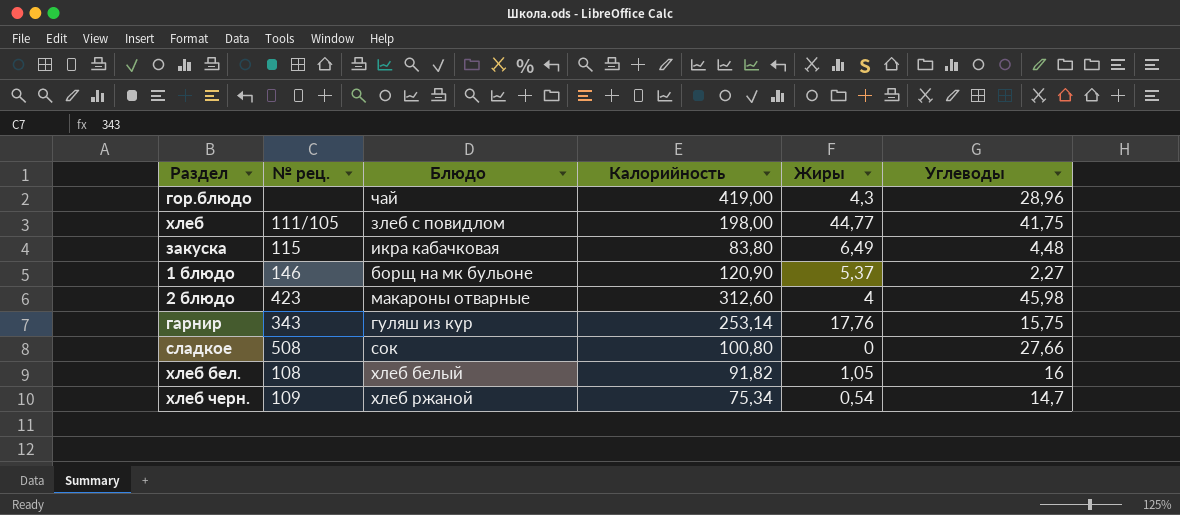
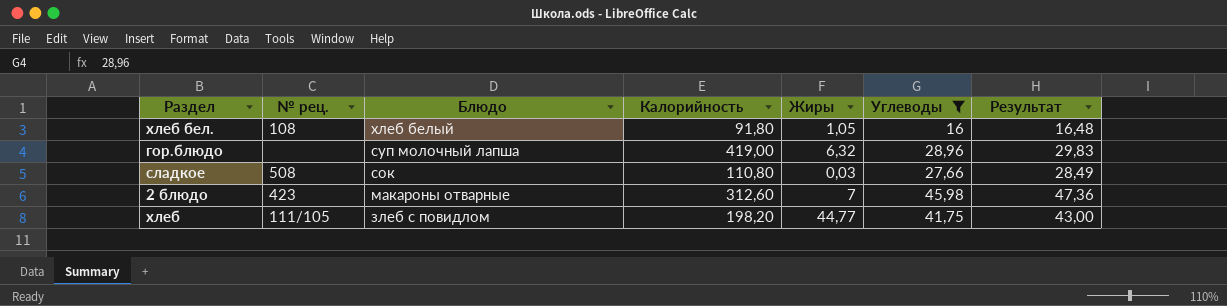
filter: none -> Углеводы >= 16
row order: none -> Блюдо descending
column Результат | formula: none -> [Углеводы] * 1,03
хлеб бел. | Калорийность: 91,82 -> 91,80
гор.блюдо | Блюдо: чай -> суп молочный лапша
гор.блюдо | Жиры: 4,3 -> 6,32
сладкое | Калорийность: 100,80 -> 110,80
сладкое | Жиры: 0 -> 0,03
2 блюдо | Жиры: 4 -> 7
хлеб | Калорийность: 198,00 -> 198,20

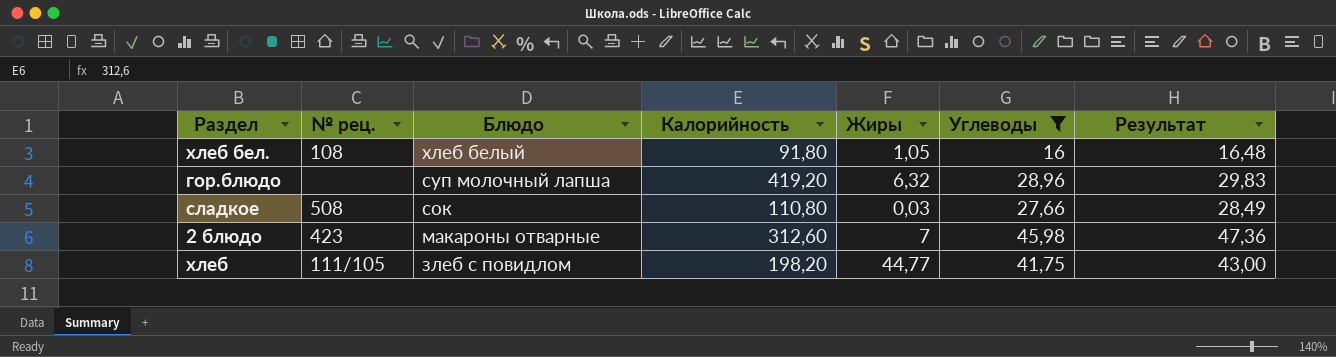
гор.блюдо | Калорийность: 419,00 -> 419,20

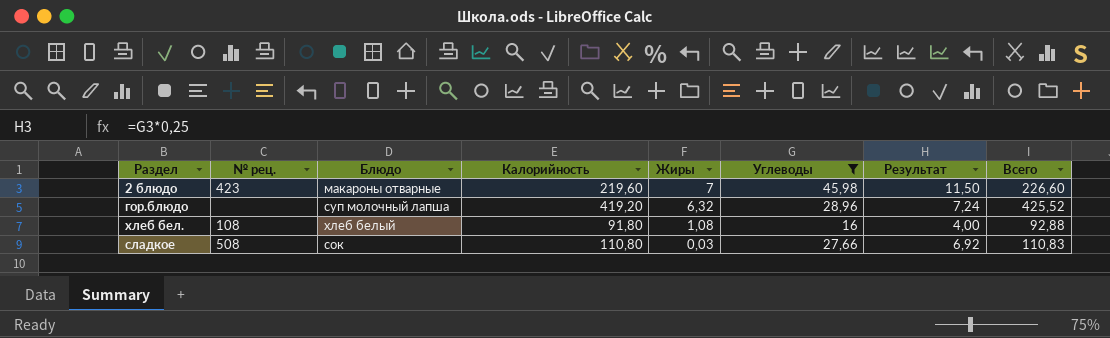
row order: Блюдо descending -> Жиры descending
column Результат | formula: [Углеводы] * 1,03 -> [Углеводы] * 0,25
column Всего | formula: none -> [Калорийность] + [Жиры]
row хлеб: 111/105 | злеб с повидлом | 198,20 | 44,77 | 41,75 | 43,00 -> none
2 блюдо | Калорийность: 312,60 -> 219,60
хлеб бел. | Жиры: 1,05 -> 1,08

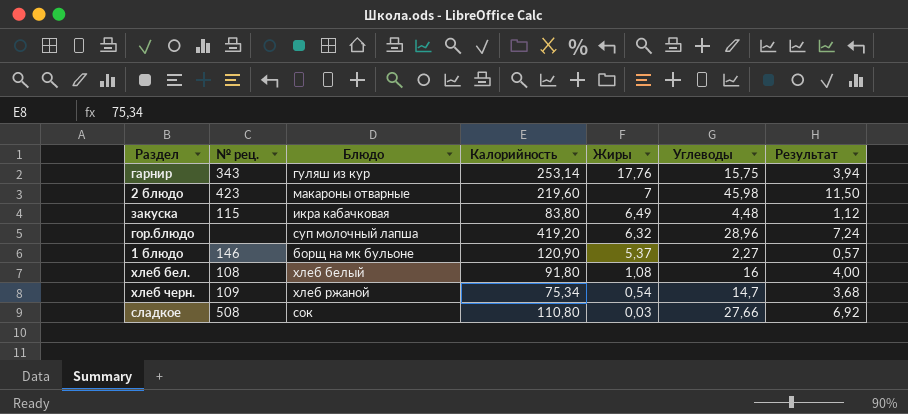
filter: Углеводы >= 16 -> none
column Всего | formula: [Калорийность] + [Жиры] -> none

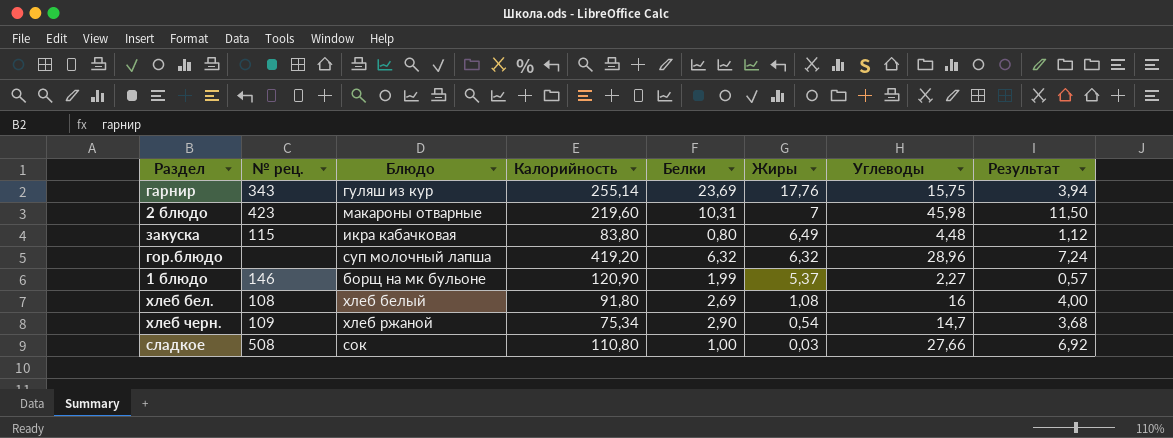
column Белки | position: none -> 5
гарнир | Калорийность: 253,14 -> 255,14

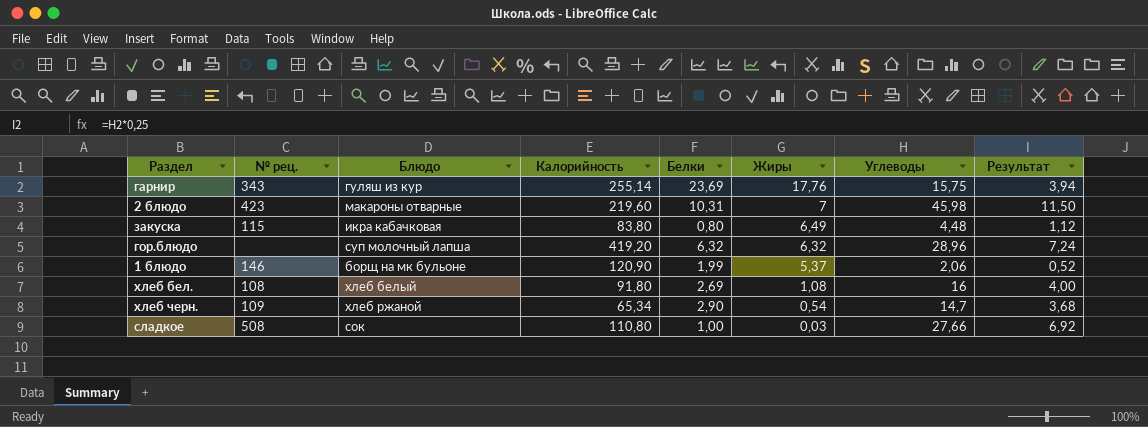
1 блюдо | Углеводы: 2,27 -> 2,06
1 блюдо | Результат: 0,57 -> 0,52
хлеб черн. | Калорийность: 75,34 -> 65,34

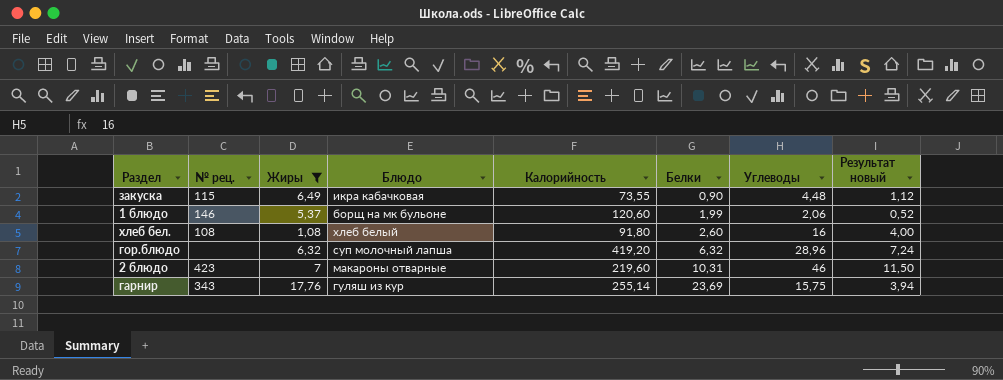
filter: none -> Жиры >= 1,08
row order: Жиры descending -> Белки ascending
column Жиры | position: 6 -> 3
column name: Результат -> Результат новый
закуска | Калорийность: 83,80 -> 73,55
закуска | Белки: 0,80 -> 0,90
1 блюдо | Калорийность: 120,90 -> 120,60
хлеб бел. | Белки: 2,69 -> 2,60
2 блюдо | Углеводы: 45,98 -> 46

